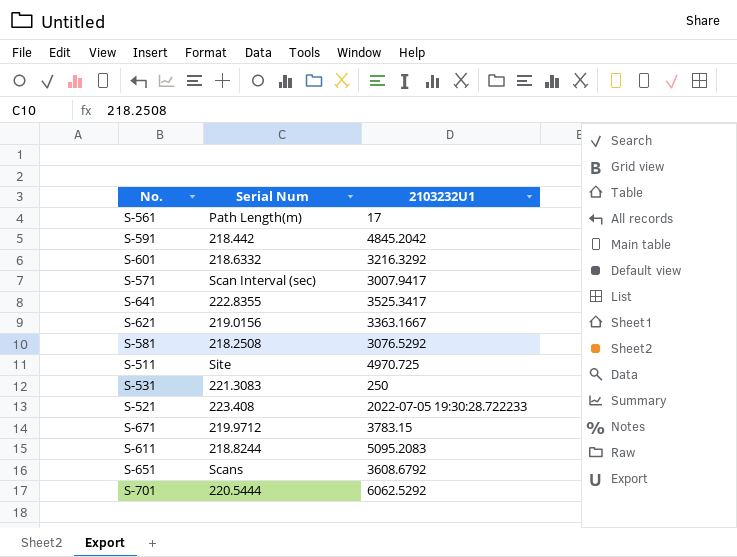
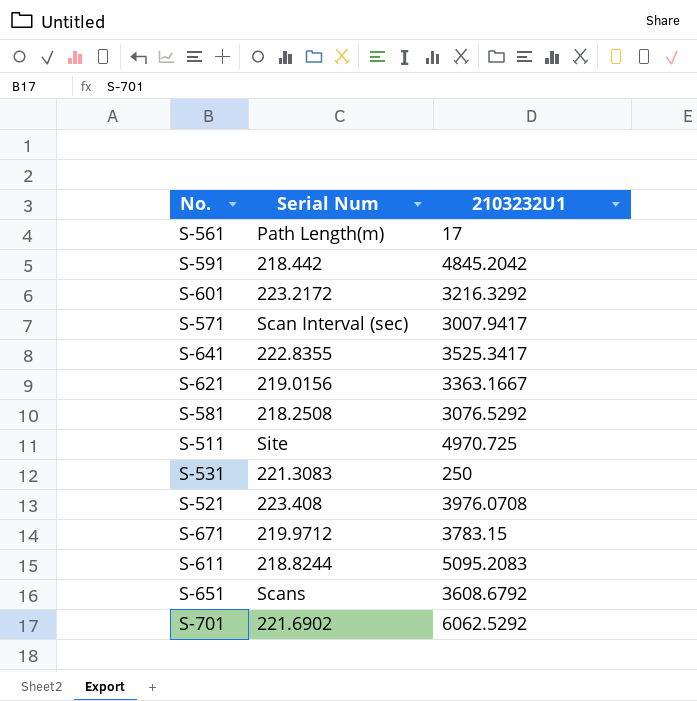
S-601 | Serial Num: 218.6332 -> 223.2172
S-521 | 2103232U1: 2022-07-05 19:30:28.722233 -> 3976.0708
S-701 | Serial Num: 220.5444 -> 221.6902

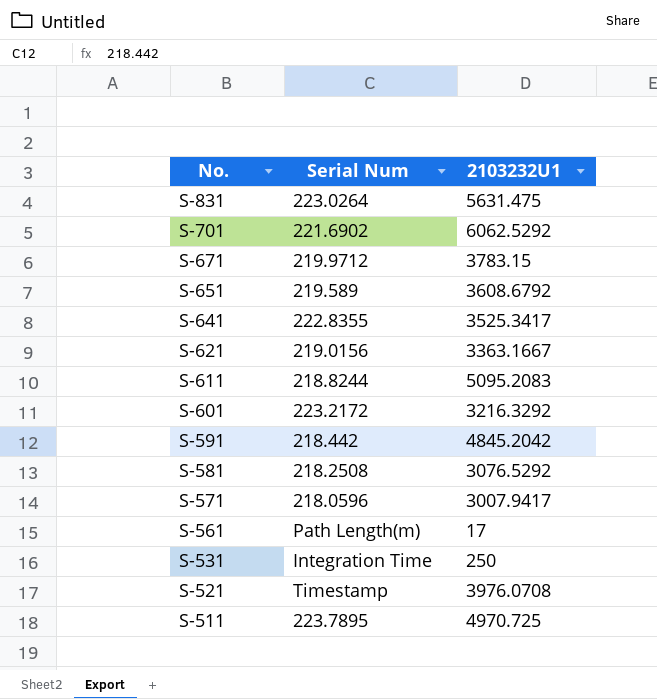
row order: none -> No. descending
row S-831: none -> 223.0264 | 5631.475
S-651 | Serial Num: Scans -> 219.589
S-571 | Serial Num: Scan Interval (sec) -> 218.0596
S-531 | Serial Num: 221.3083 -> Integration Time
S-521 | Serial Num: 223.408 -> Timestamp
S-511 | Serial Num: Site -> 223.7895

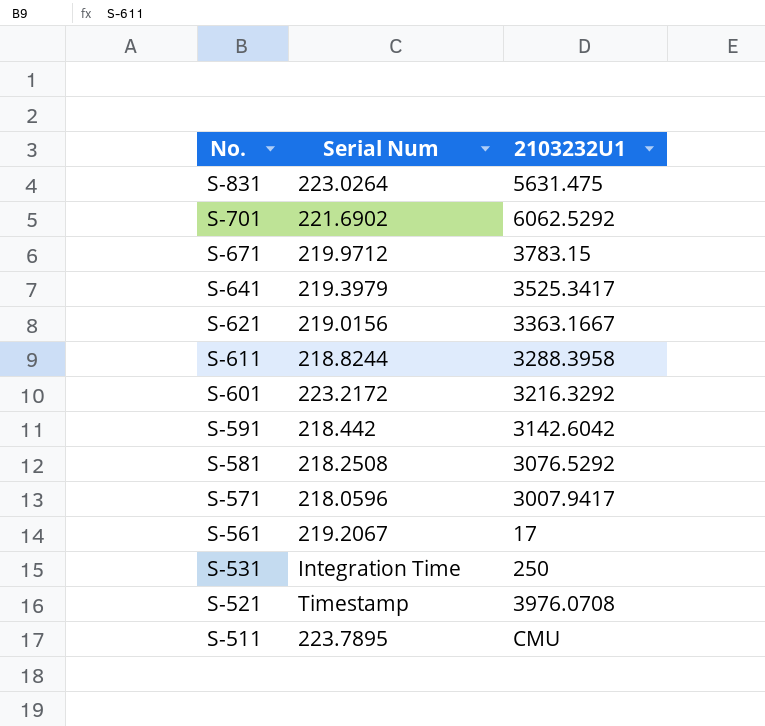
row S-651: 219.589 | 3608.6792 -> none
S-641 | Serial Num: 222.8355 -> 219.3979
S-611 | 2103232U1: 5095.2083 -> 3288.3958
S-591 | 2103232U1: 4845.2042 -> 3142.6042
S-561 | Serial Num: Path Length(m) -> 219.2067
S-511 | 2103232U1: 4970.725 -> CMU

